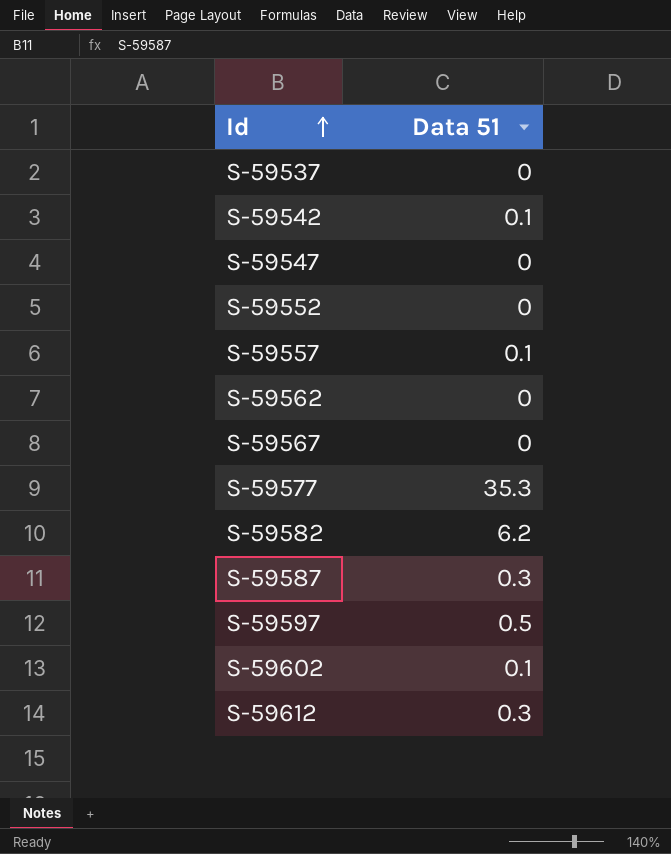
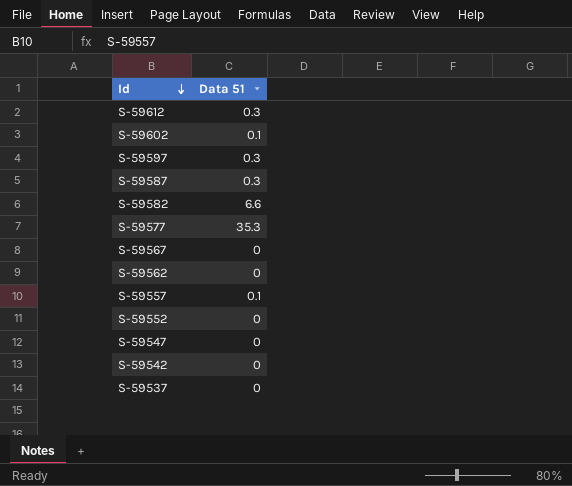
row order: Id ascending -> Id descending
S-59597 | Data 51: 0.5 -> 0.3
S-59582 | Data 51: 6.2 -> 6.6
S-59542 | Data 51: 0.1 -> 0

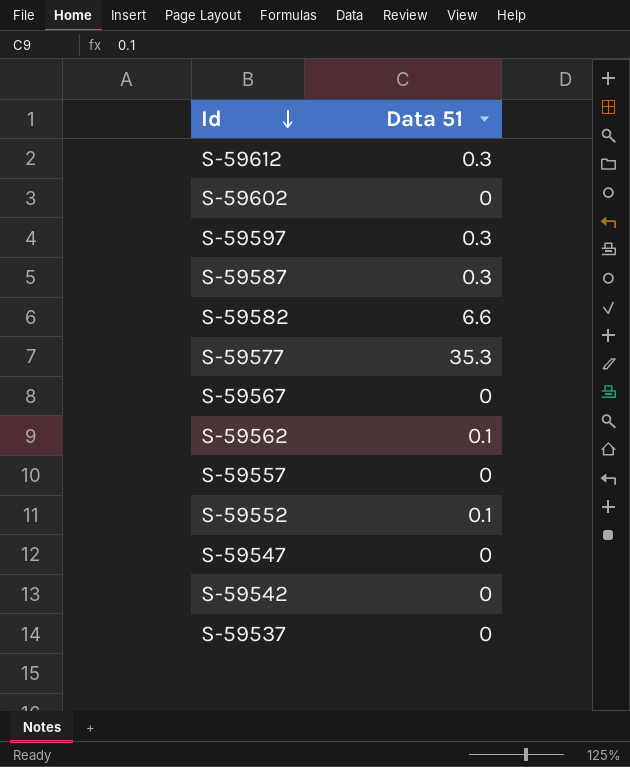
S-59602 | Data 51: 0.1 -> 0
S-59562 | Data 51: 0 -> 0.1
S-59557 | Data 51: 0.1 -> 0
S-59552 | Data 51: 0 -> 0.1

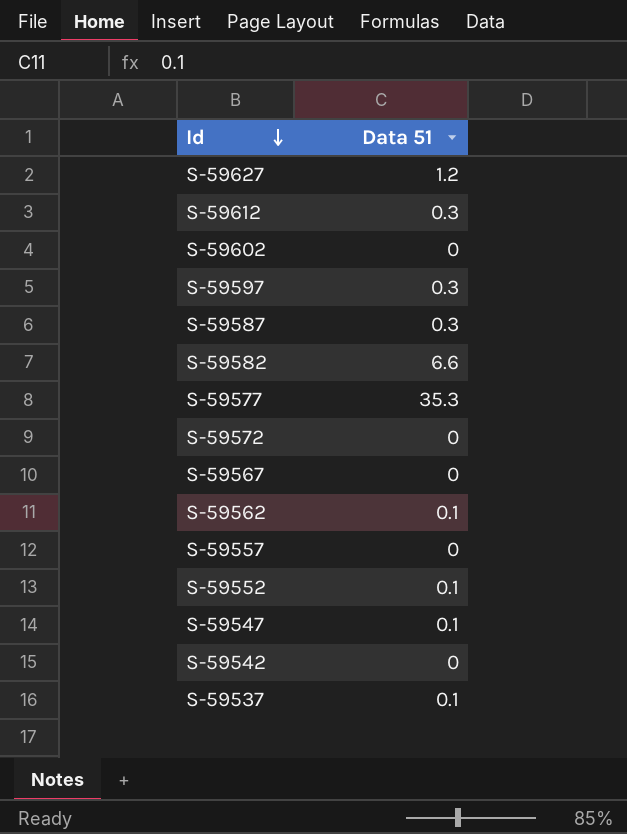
row S-59627: none -> 1.2
row S-59572: none -> 0
S-59547 | Data 51: 0 -> 0.1
S-59537 | Data 51: 0 -> 0.1

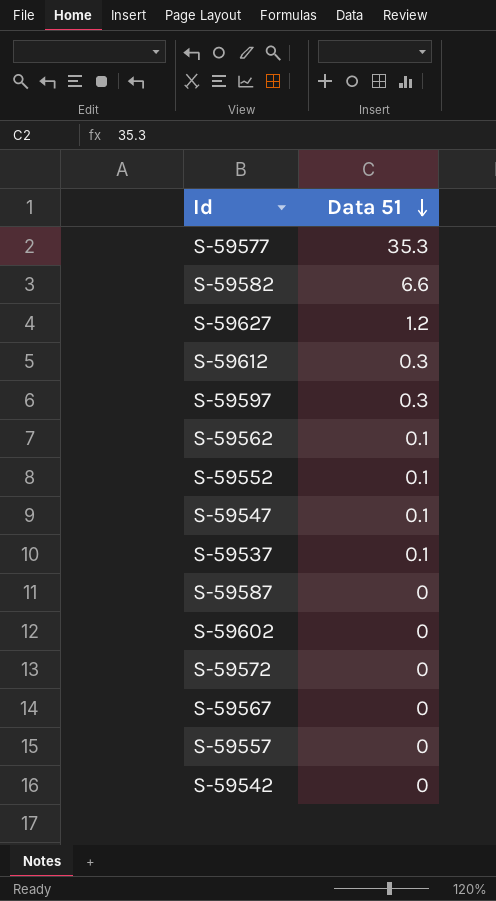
row order: Id descending -> Data 51 descending
S-59587 | Data 51: 0.3 -> 0

